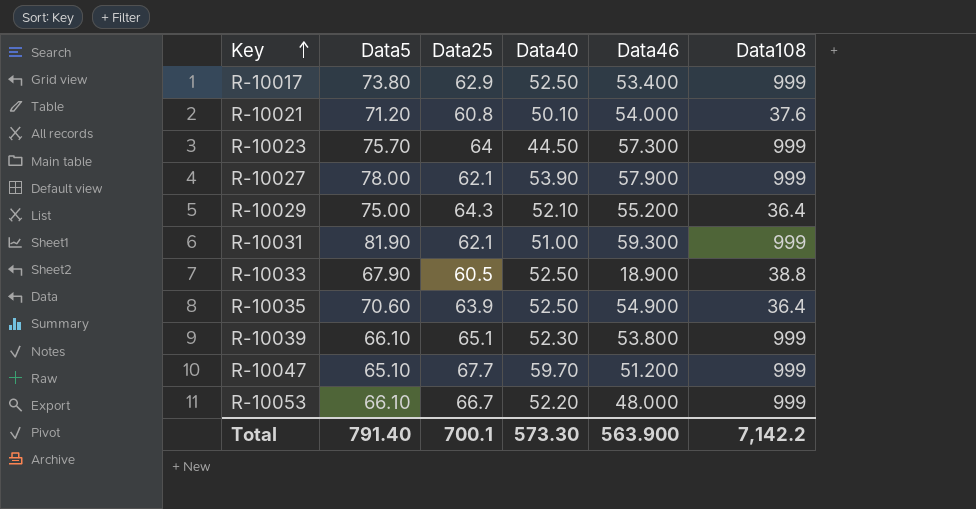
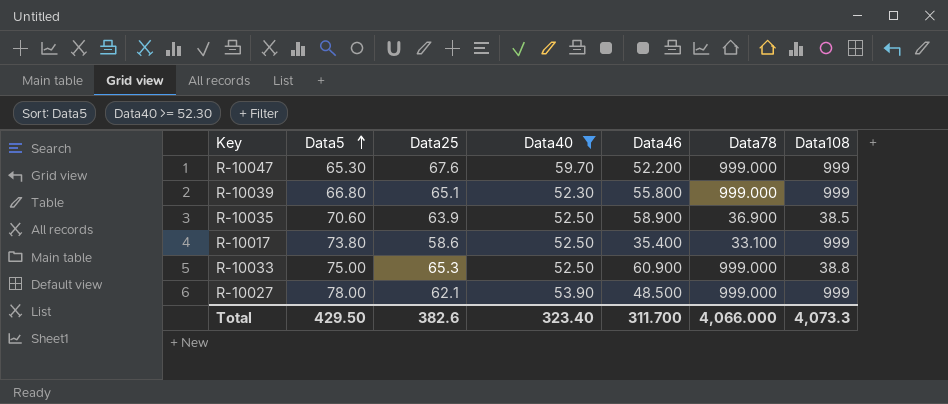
filter: none -> Data40 >= 52.30
row order: Key ascending -> Data5 ascending
column Data78 | position: none -> 6
R-10047 | Data5: 65.10 -> 65.30
R-10047 | Data25: 67.7 -> 67.6
R-10047 | Data46: 51.200 -> 52.200
R-10039 | Data5: 66.10 -> 66.80
R-10039 | Data46: 53.800 -> 55.800
R-10035 | Data46: 54.900 -> 58.900
R-10035 | Data108: 36.4 -> 38.5
R-10017 | Data25: 62.9 -> 58.6
R-10017 | Data46: 53.400 -> 35.400
R-10033 | Data5: 67.90 -> 75.00
R-10033 | Data25: 60.5 -> 65.3
R-10033 | Data46: 18.900 -> 60.900
R-10027 | Data46: 57.900 -> 48.500
Total | Data5: 791.40 -> 429.50
Total | Data25: 700.1 -> 382.6
Total | Data40: 573.30 -> 323.40
Total | Data46: 563.900 -> 311.700
Total | Data108: 7,142.2 -> 4,073.3

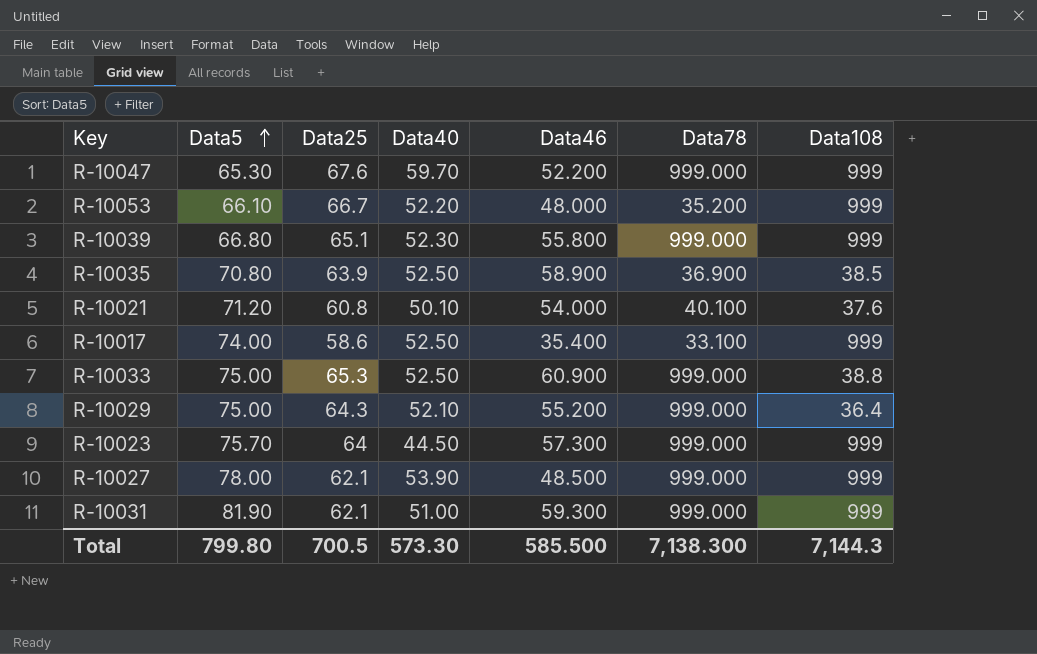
filter: Data40 >= 52.30 -> none
R-10035 | Data5: 70.60 -> 70.80
R-10017 | Data5: 73.80 -> 74.00
Total | Data5: 429.50 -> 799.80
Total | Data25: 382.6 -> 700.5
Total | Data40: 323.40 -> 573.30
Total | Data46: 311.700 -> 585.500
Total | Data78: 4,066.000 -> 7,138.300
Total | Data108: 4,073.3 -> 7,144.3

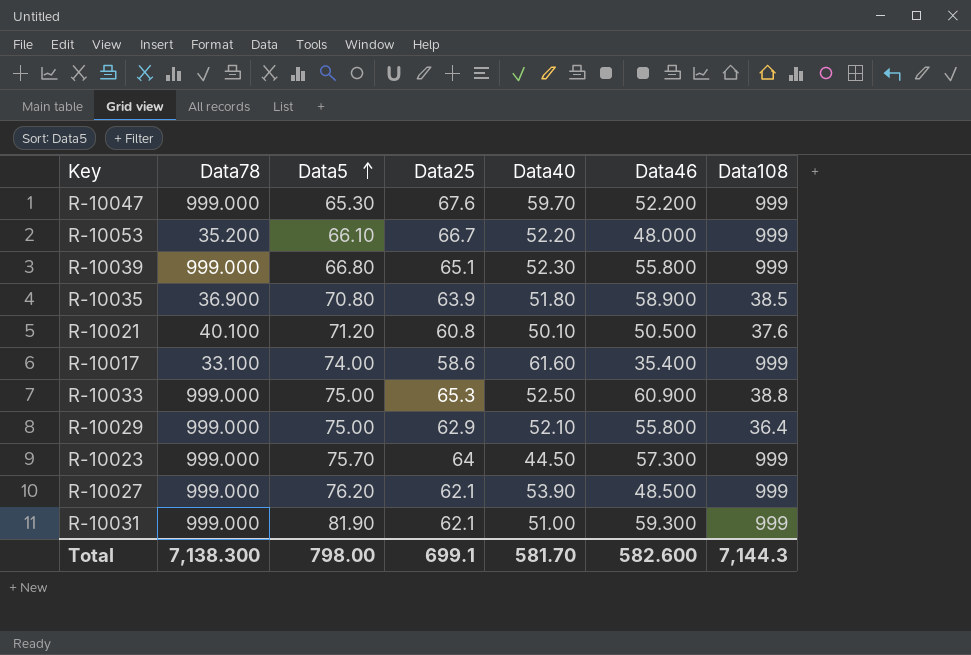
column Data78 | position: 6 -> 2
R-10035 | Data40: 52.50 -> 51.80
R-10021 | Data46: 54.000 -> 50.500
R-10017 | Data40: 52.50 -> 61.60
R-10029 | Data25: 64.3 -> 62.9
R-10029 | Data46: 55.200 -> 55.800
R-10027 | Data5: 78.00 -> 76.20
Total | Data5: 799.80 -> 798.00
Total | Data25: 700.5 -> 699.1
Total | Data40: 573.30 -> 581.70
Total | Data46: 585.500 -> 582.600

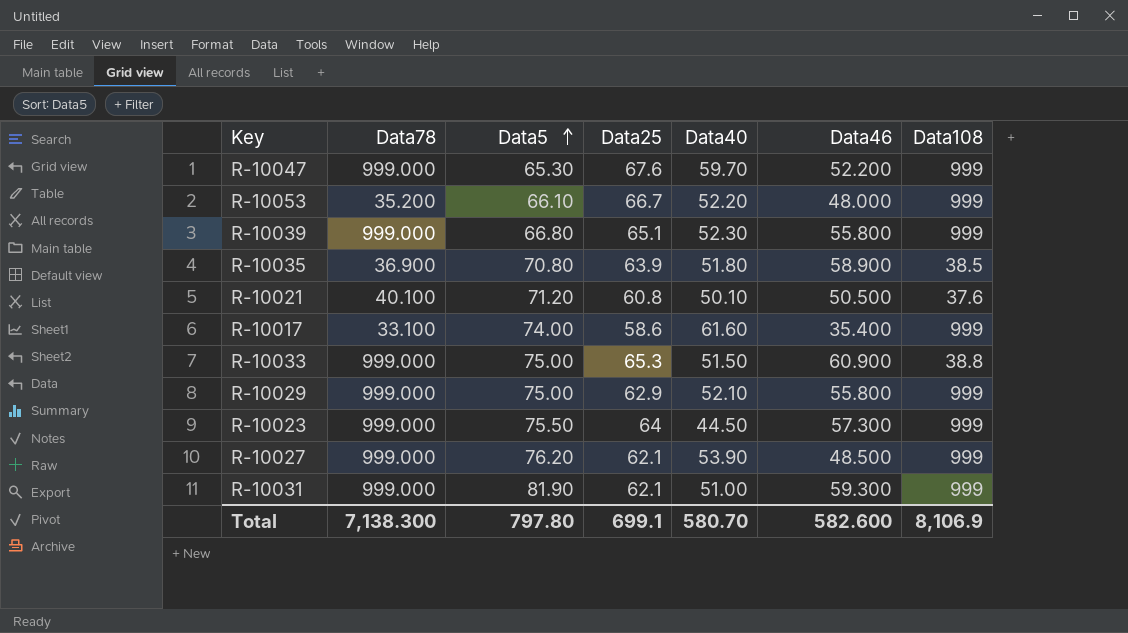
R-10033 | Data40: 52.50 -> 51.50
R-10029 | Data108: 36.4 -> 999
R-10023 | Data5: 75.70 -> 75.50
Total | Data5: 798.00 -> 797.80
Total | Data40: 581.70 -> 580.70
Total | Data108: 7,144.3 -> 8,106.9

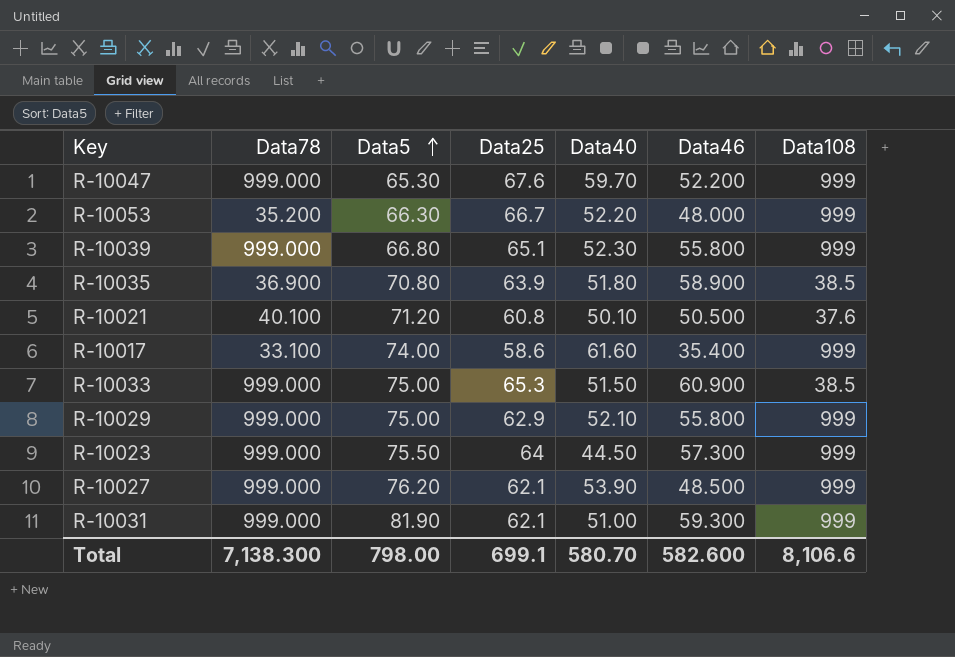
R-10053 | Data5: 66.10 -> 66.30
R-10033 | Data108: 38.8 -> 38.5
Total | Data5: 797.80 -> 798.00
Total | Data108: 8,106.9 -> 8,106.6

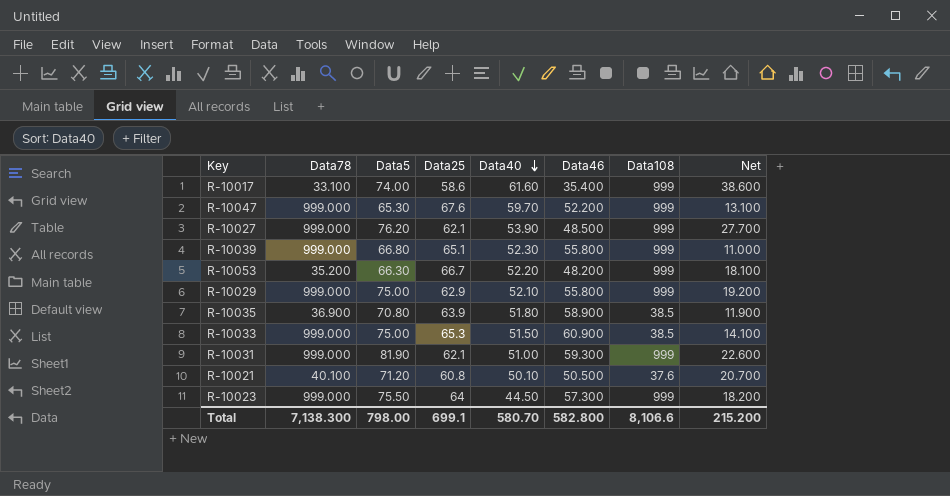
row order: Data5 ascending -> Data40 descending
column Net | formula: none -> [Data5] - [Data46]
R-10053 | Data46: 48.000 -> 48.200
Total | Data46: 582.600 -> 582.800

